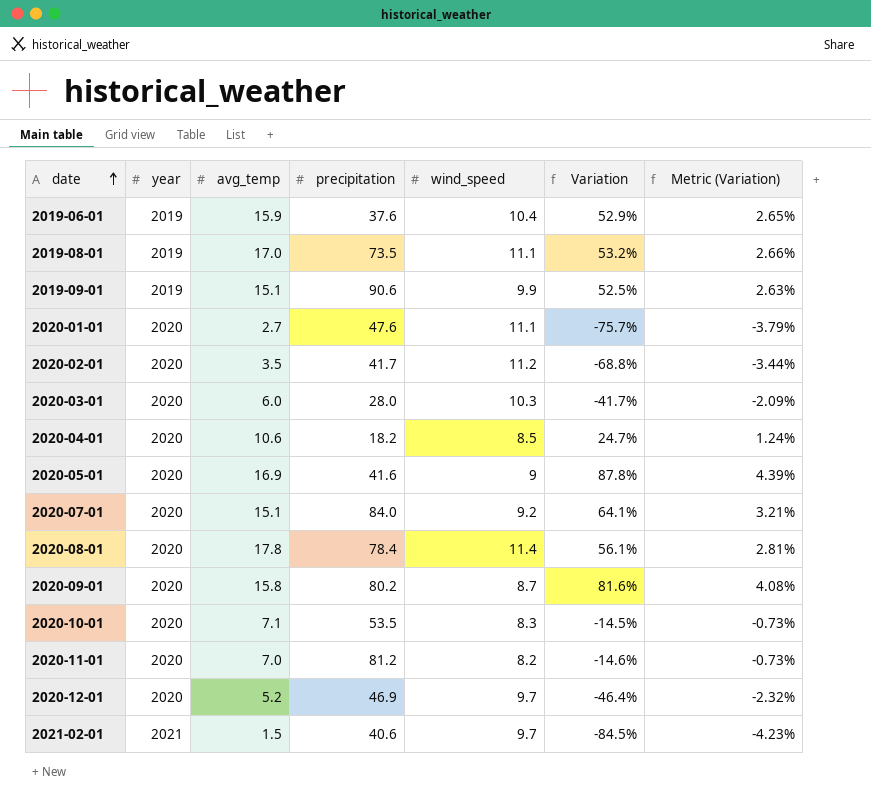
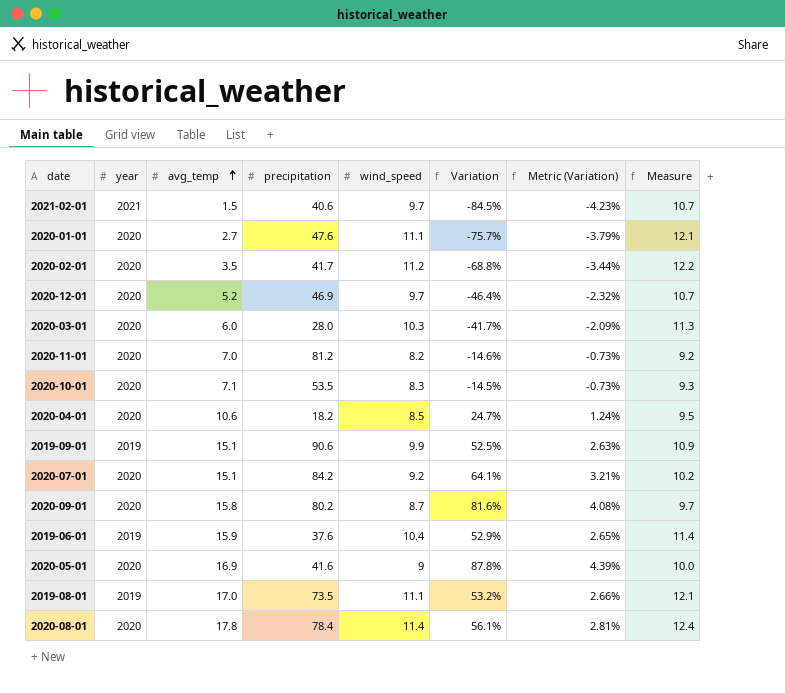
row order: date ascending -> avg_temp ascending
column Measure | formula: none -> [wind_speed] + 1
2020-07-01 | precipitation: 84.0 -> 84.2

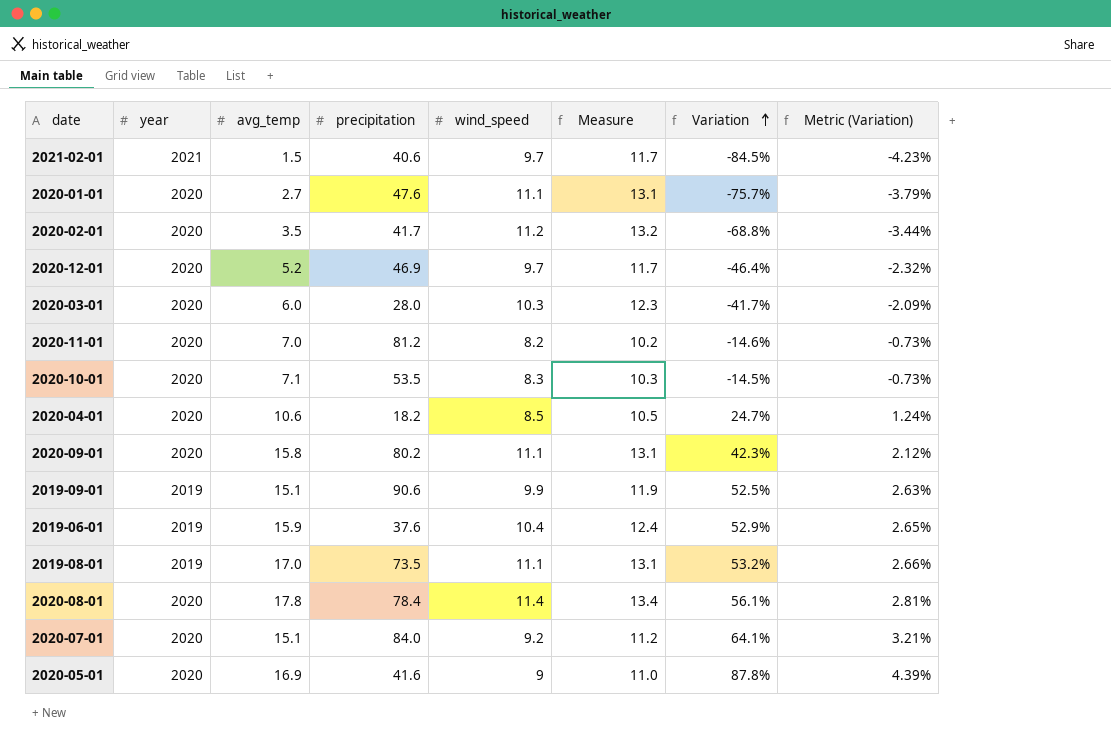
row order: avg_temp ascending -> Variation ascending
column Measure | formula: [wind_speed] + 1 -> [wind_speed] + 2
column Measure | position: 8 -> 6
2020-09-01 | wind_speed: 8.7 -> 11.1
2020-09-01 | Variation: 81.6% -> 42.3%
2020-09-01 | Metric (Variation): 4.08% -> 2.12%
2020-07-01 | precipitation: 84.2 -> 84.0

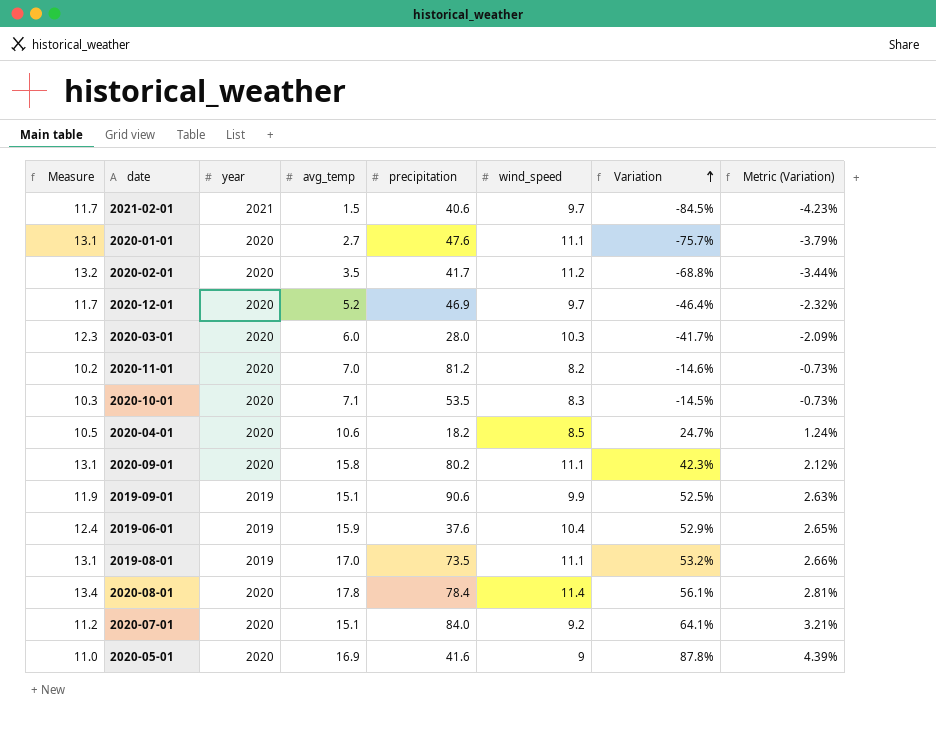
column Measure | position: 6 -> 1

